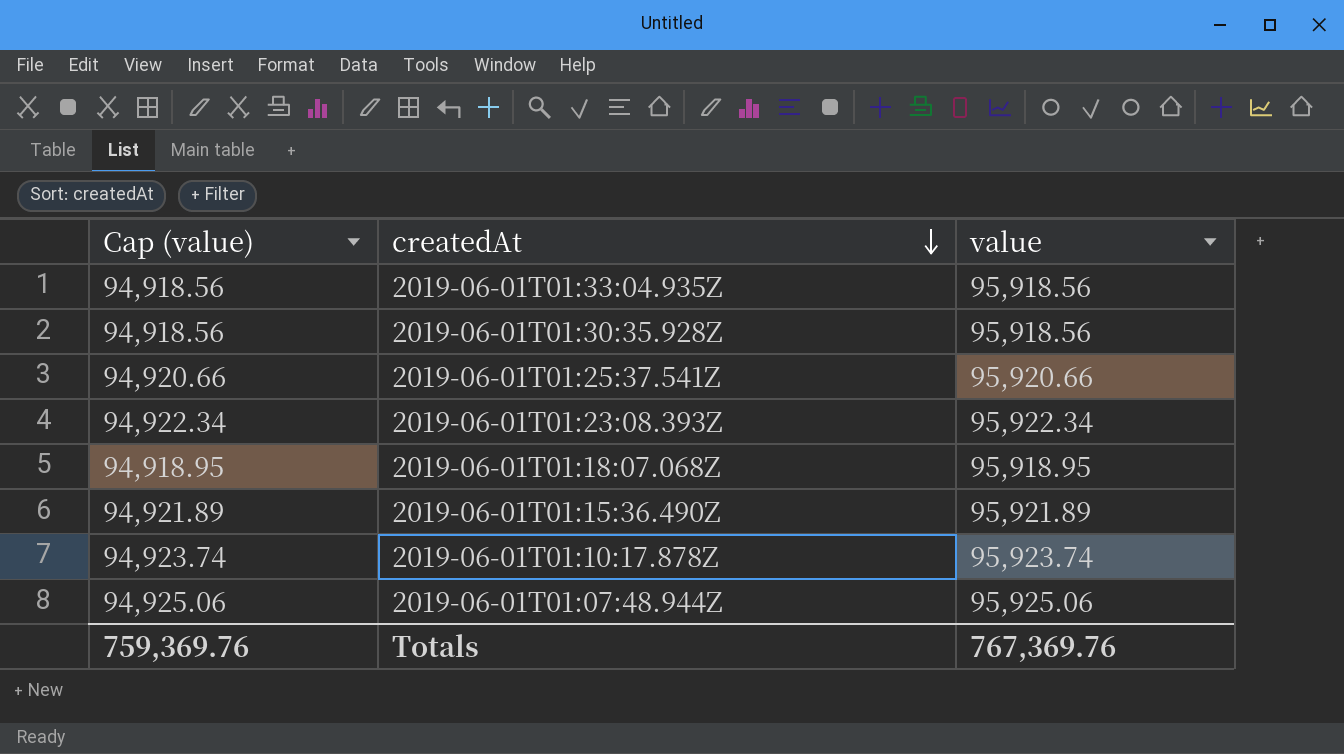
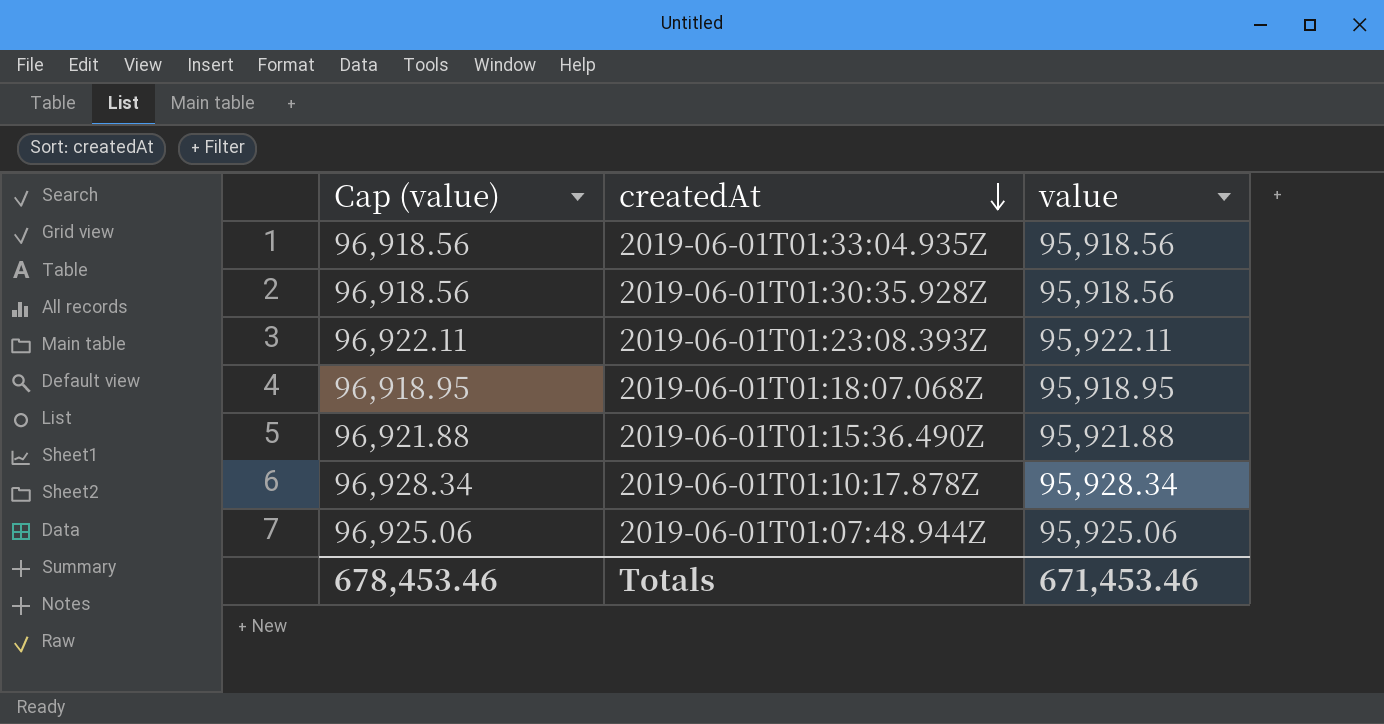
column Cap (value) | formula: [value] - 1000 -> [value] + 1000
row 2019-06-01T01:25:37.541Z: 94,920.66 | 95,920.66 -> none
2019-06-01T01:23:08.393Z | value: 95,922.34 -> 95,922.11
2019-06-01T01:15:36.490Z | value: 95,921.89 -> 95,921.88
2019-06-01T01:10:17.878Z | value: 95,923.74 -> 95,928.34
Totals | Cap (value): 759,369.76 -> 678,453.46
Totals | value: 767,369.76 -> 671,453.46

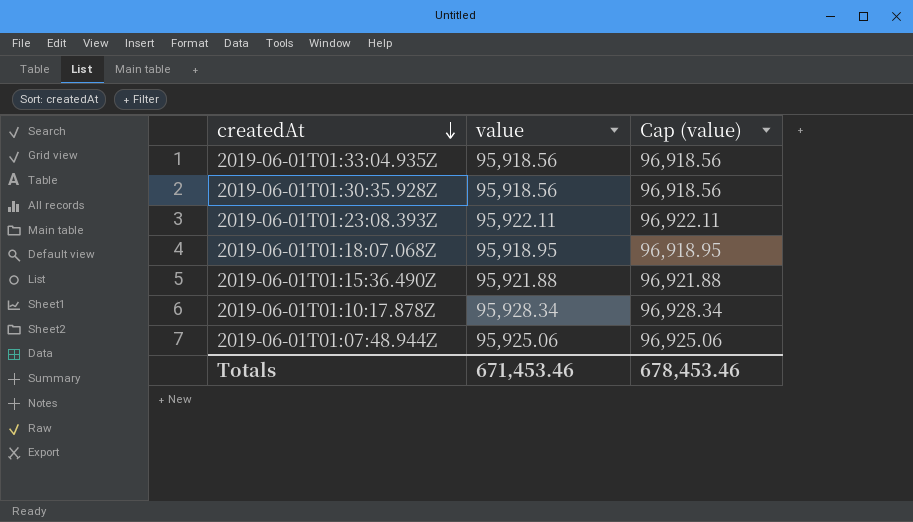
column Cap (value) | position: 1 -> 3

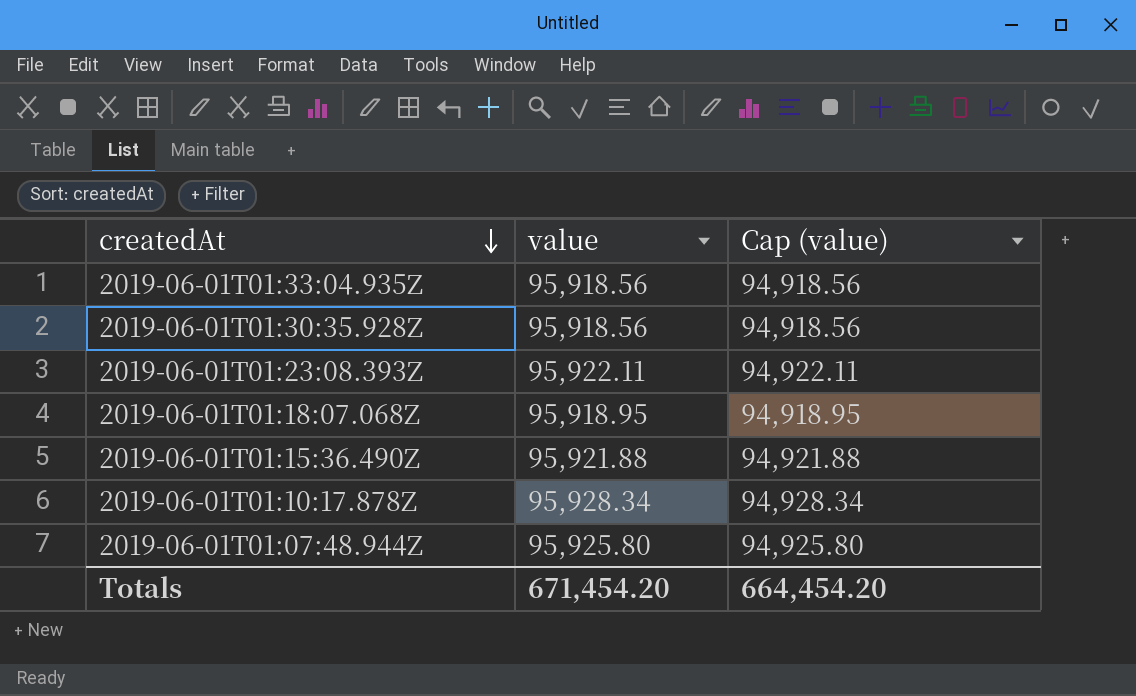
column Cap (value) | formula: [value] + 1000 -> [value] - 1000
2019-06-01T01:07:48.944Z | value: 95,925.06 -> 95,925.80
Totals | value: 671,453.46 -> 671,454.20
Totals | Cap (value): 678,453.46 -> 664,454.20

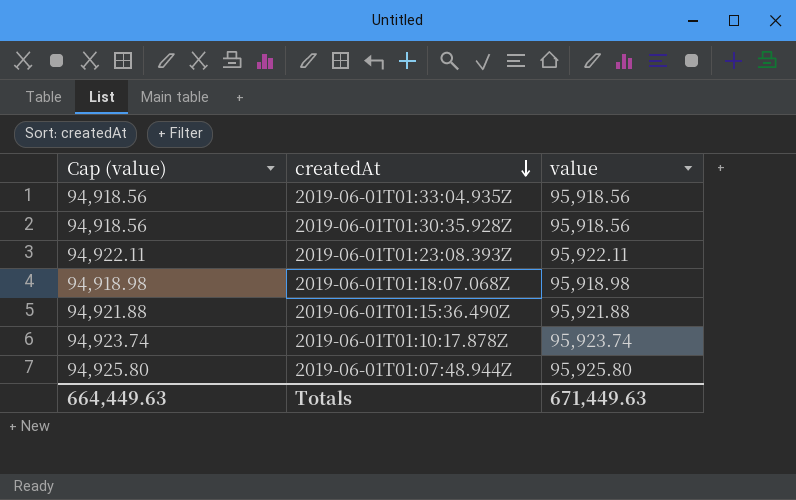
column Cap (value) | position: 3 -> 1
2019-06-01T01:18:07.068Z | Cap (value): 94,918.95 -> 94,918.98
2019-06-01T01:18:07.068Z | value: 95,918.95 -> 95,918.98
2019-06-01T01:10:17.878Z | Cap (value): 94,928.34 -> 94,923.74
2019-06-01T01:10:17.878Z | value: 95,928.34 -> 95,923.74
Totals | Cap (value): 664,454.20 -> 664,449.63
Totals | value: 671,454.20 -> 671,449.63

